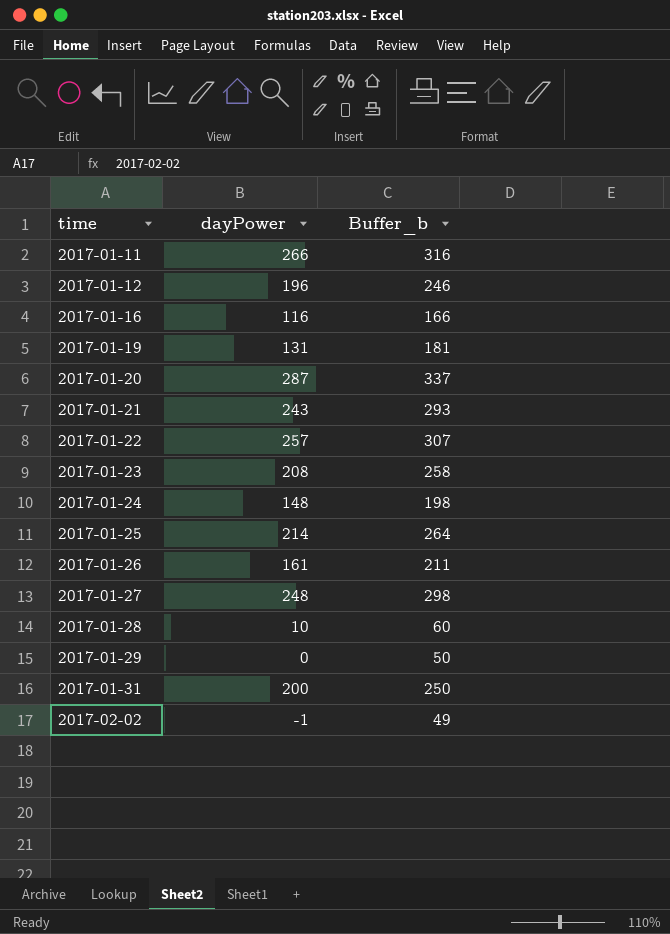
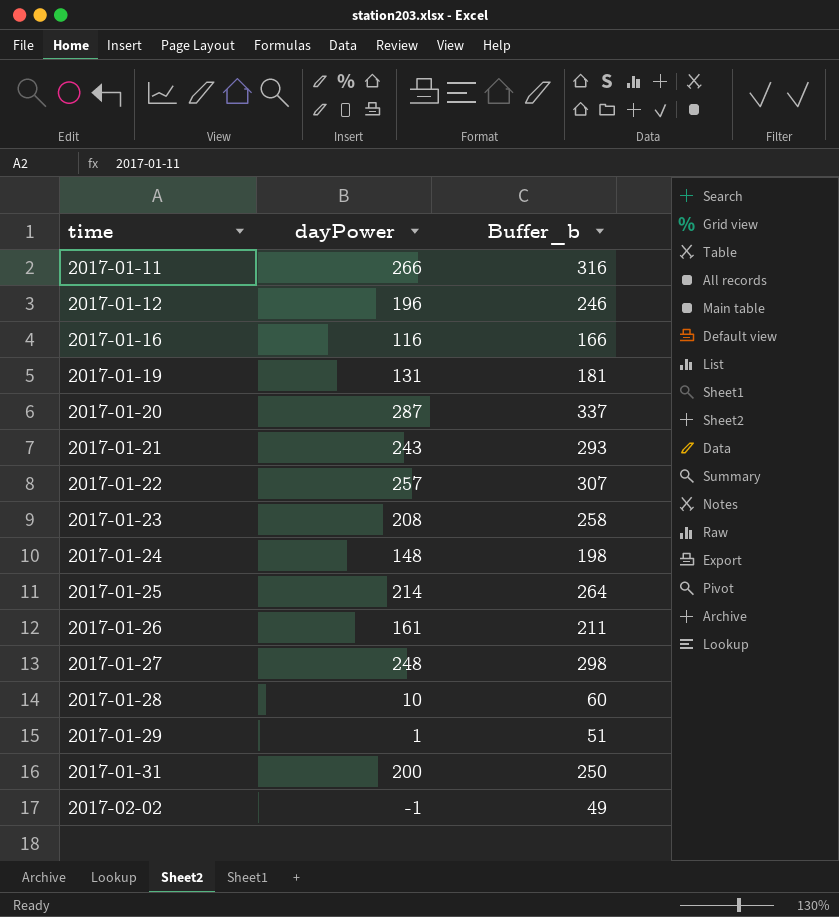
2017-01-29 | dayPower: 0 -> 1
2017-01-29 | Buffer_b: 50 -> 51

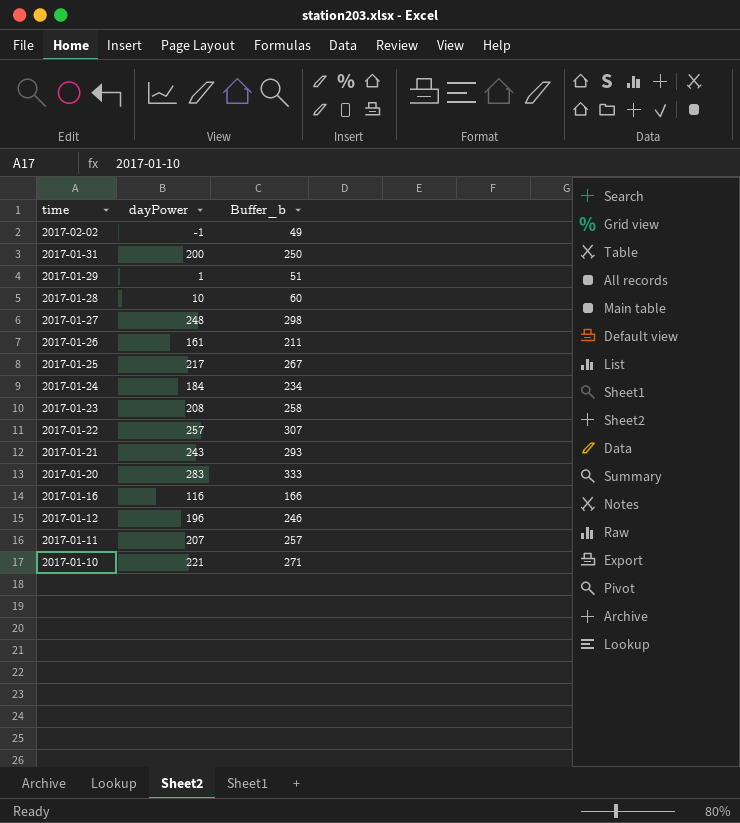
row order: time ascending -> time descending
row 2017-01-19: 131 | 181 -> none
2017-01-25 | dayPower: 214 -> 217
2017-01-25 | Buffer_b: 264 -> 267
2017-01-24 | dayPower: 148 -> 184
2017-01-24 | Buffer_b: 198 -> 234
2017-01-20 | dayPower: 287 -> 283
2017-01-20 | Buffer_b: 337 -> 333
2017-01-11 | dayPower: 266 -> 207
2017-01-11 | Buffer_b: 316 -> 257
row 2017-01-10: none -> 221 | 271

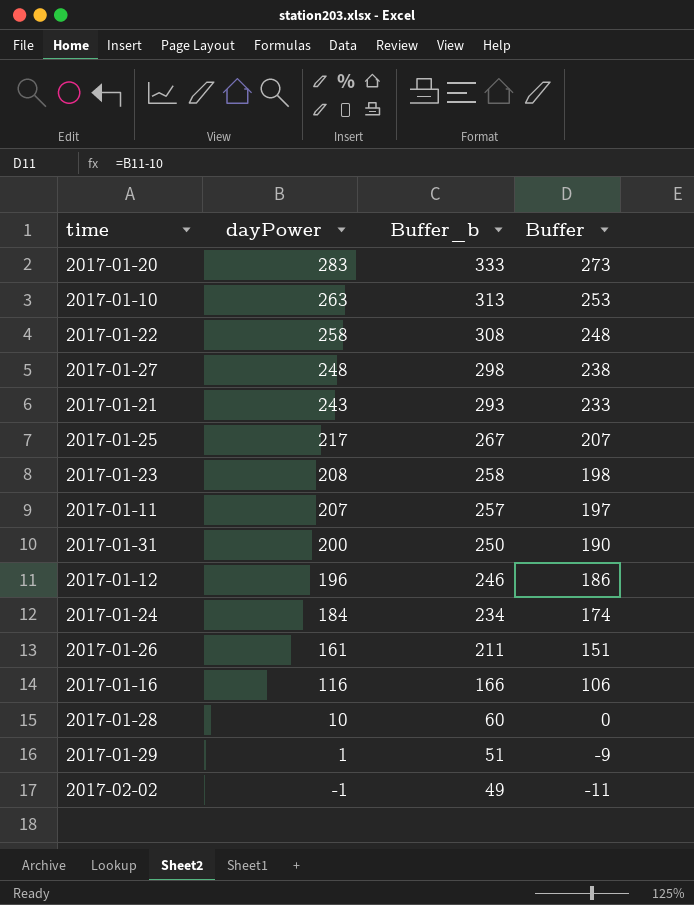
row order: time descending -> dayPower descending
column Buffer | formula: none -> [dayPower] - 10
2017-01-10 | dayPower: 221 -> 263
2017-01-10 | Buffer_b: 271 -> 313
2017-01-22 | dayPower: 257 -> 258
2017-01-22 | Buffer_b: 307 -> 308

